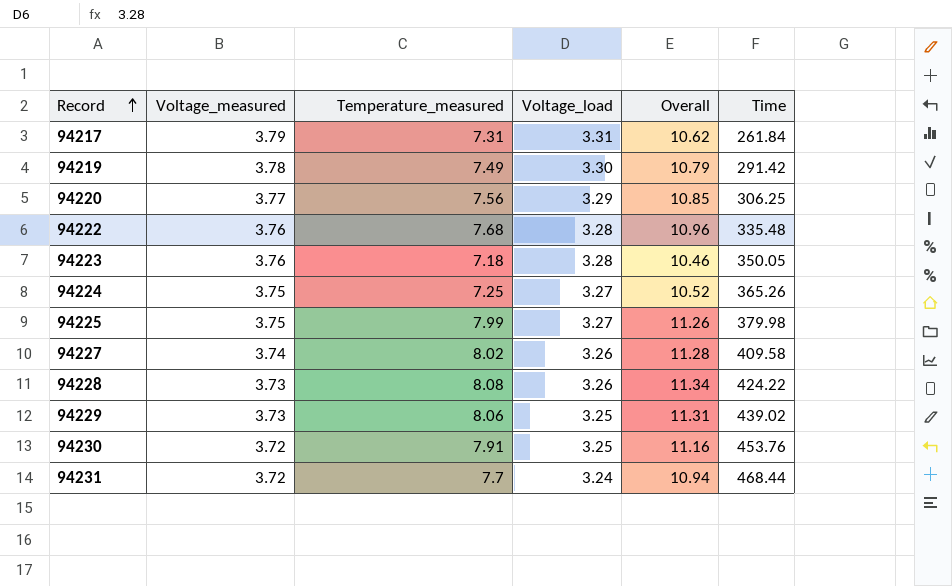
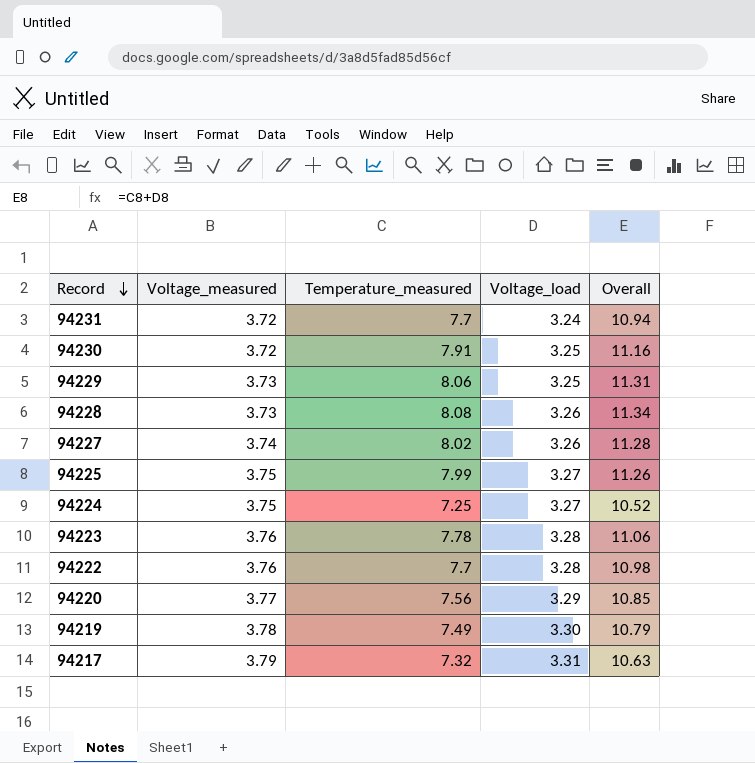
row order: Record ascending -> Record descending
column Time | position: 6 -> none
94223 | Temperature_measured: 7.18 -> 7.78
94223 | Overall: 10.46 -> 11.06
94222 | Temperature_measured: 7.68 -> 7.7
94222 | Overall: 10.96 -> 10.98
94217 | Temperature_measured: 7.31 -> 7.32
94217 | Overall: 10.62 -> 10.63

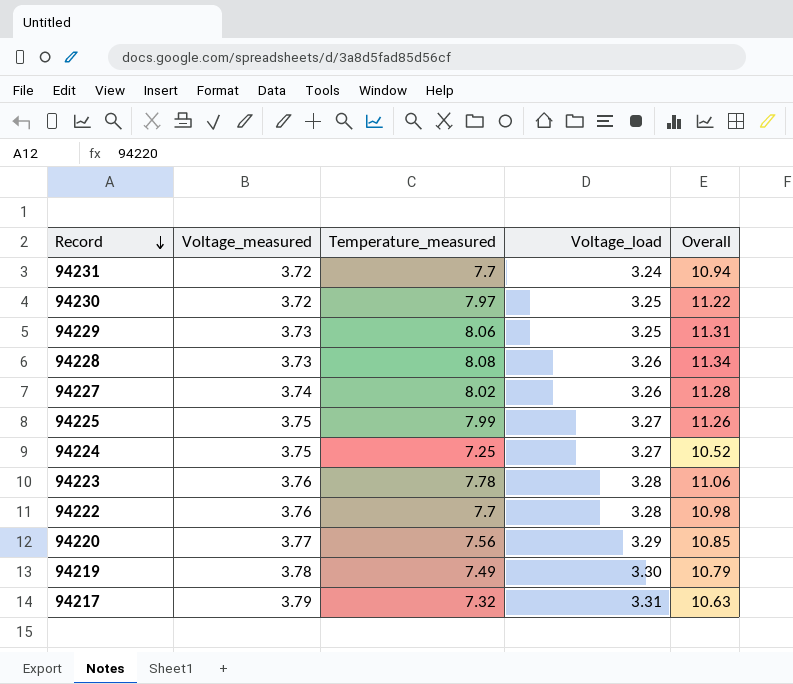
94230 | Temperature_measured: 7.91 -> 7.97
94230 | Overall: 11.16 -> 11.22

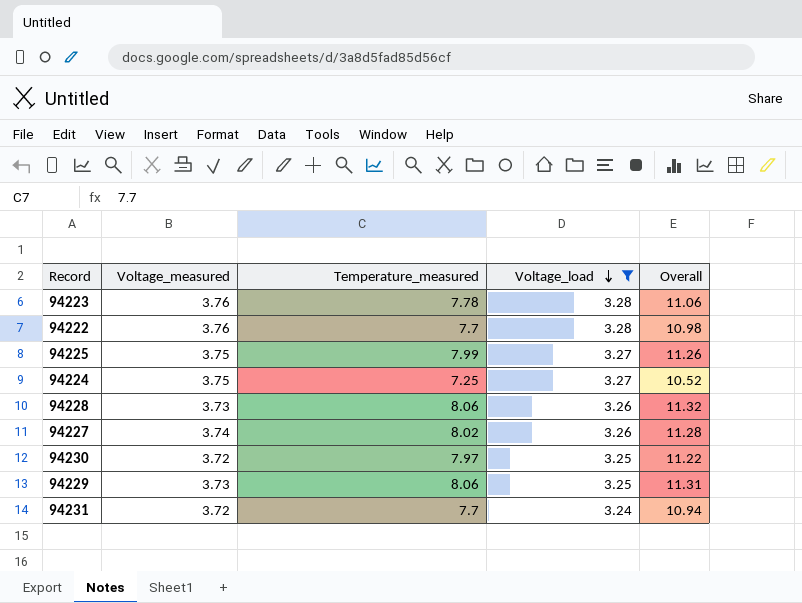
filter: none -> Voltage_load <= 3.28
row order: Record descending -> Voltage_load descending
94228 | Temperature_measured: 8.08 -> 8.06
94228 | Overall: 11.34 -> 11.32

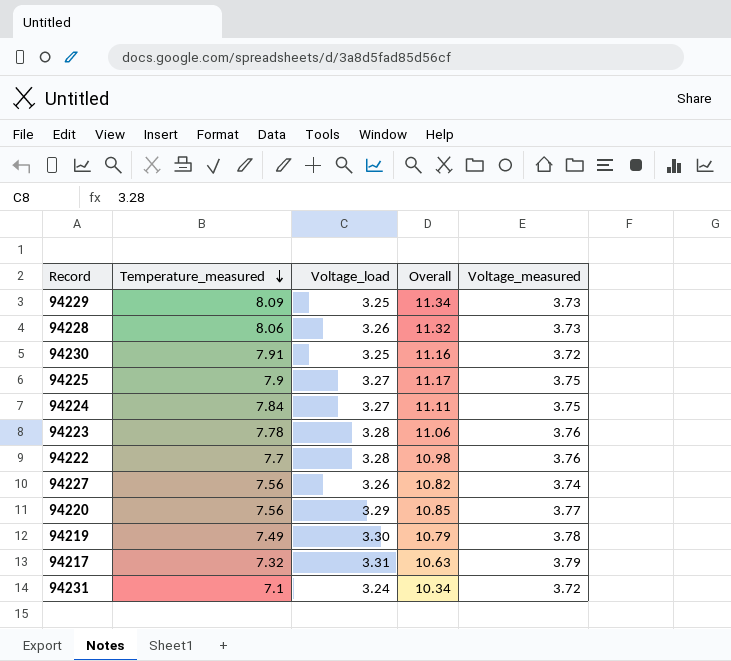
filter: Voltage_load <= 3.28 -> none
row order: Voltage_load descending -> Temperature_measured descending
column Voltage_measured | position: 2 -> 5
94229 | Temperature_measured: 8.06 -> 8.09
94229 | Overall: 11.31 -> 11.34
94230 | Temperature_measured: 7.97 -> 7.91
94230 | Overall: 11.22 -> 11.16
94225 | Temperature_measured: 7.99 -> 7.9
94225 | Overall: 11.26 -> 11.17
94224 | Temperature_measured: 7.25 -> 7.84
94224 | Overall: 10.52 -> 11.11
94227 | Temperature_measured: 8.02 -> 7.56
94227 | Overall: 11.28 -> 10.82
94231 | Temperature_measured: 7.7 -> 7.1
94231 | Overall: 10.94 -> 10.34

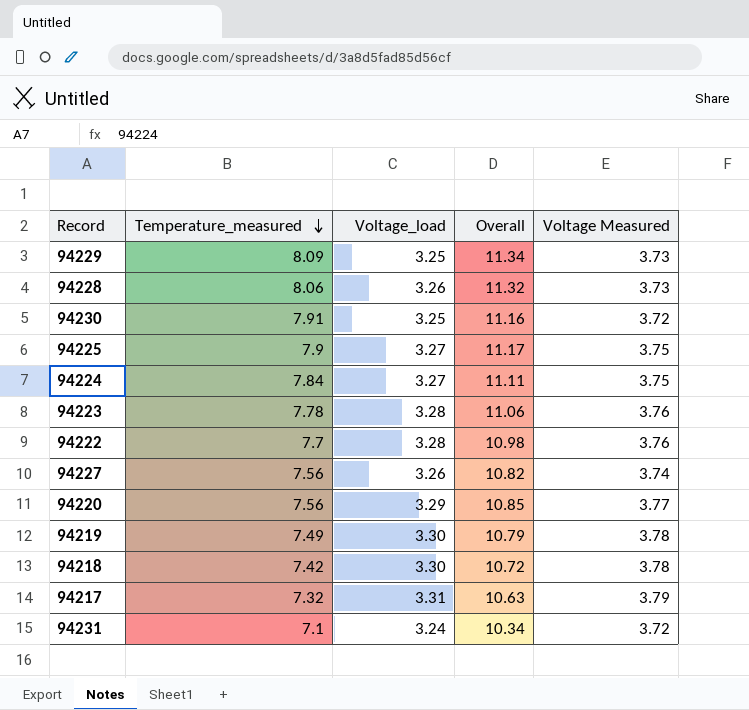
column name: Voltage_measured -> Voltage Measured
row 94218: none -> 7.42 | 3.30 | 10.72 | 3.78

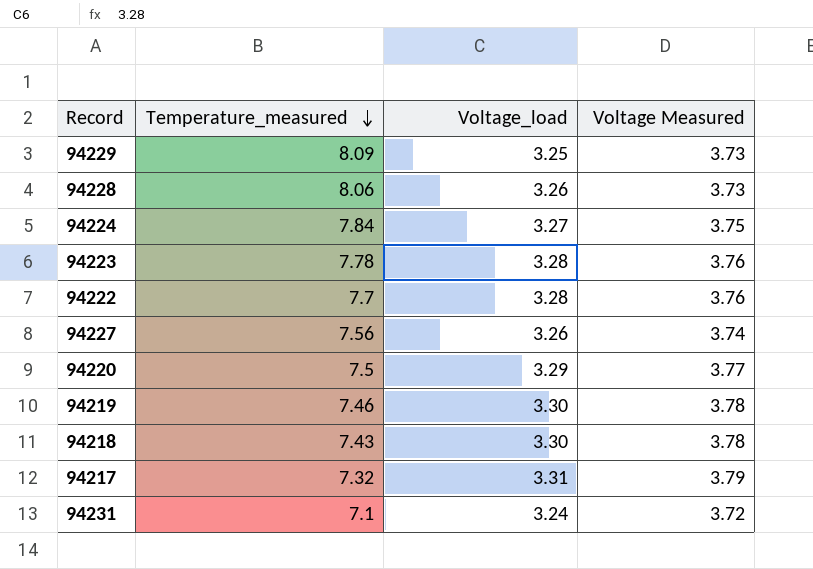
column Overall | formula: [Temperature_measured] + [Voltage_load] -> none
row 94230: 7.91 | 3.25 | 11.16 | 3.72 -> none
row 94225: 7.9 | 3.27 | 11.17 | 3.75 -> none
94220 | Temperature_measured: 7.56 -> 7.5
94219 | Temperature_measured: 7.49 -> 7.46
94218 | Temperature_measured: 7.42 -> 7.43

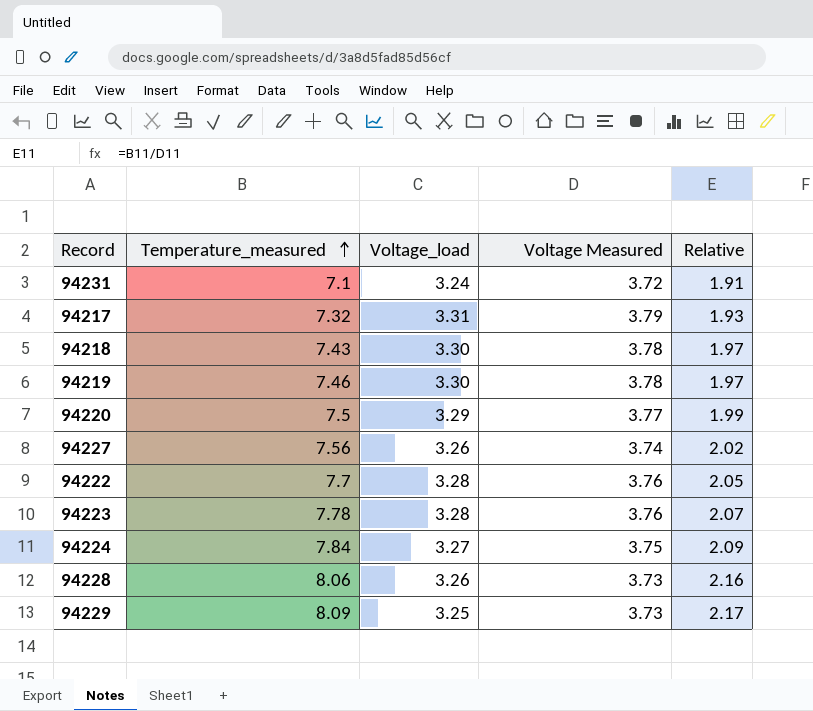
row order: Temperature_measured descending -> Temperature_measured ascending
column Relative | formula: none -> [Temperature_measured] / [Voltage Measured]

